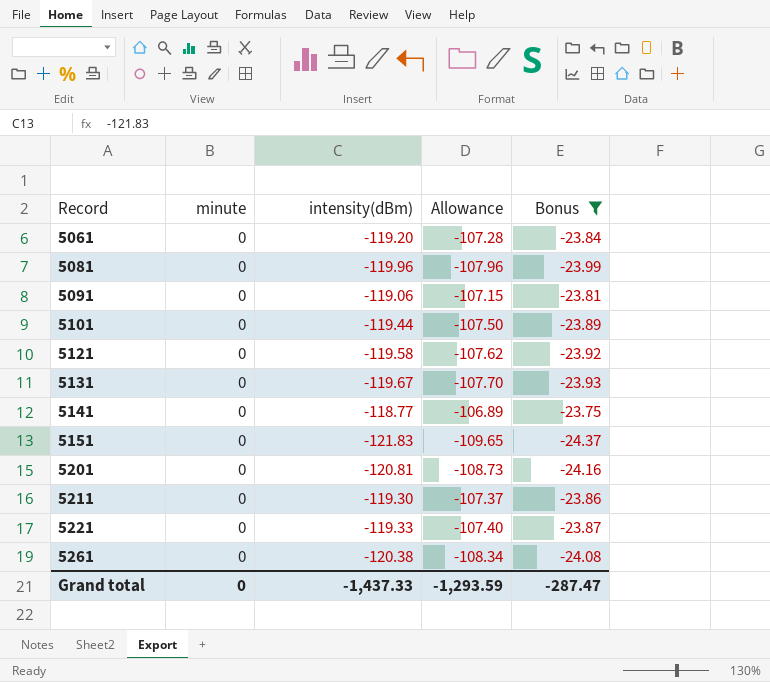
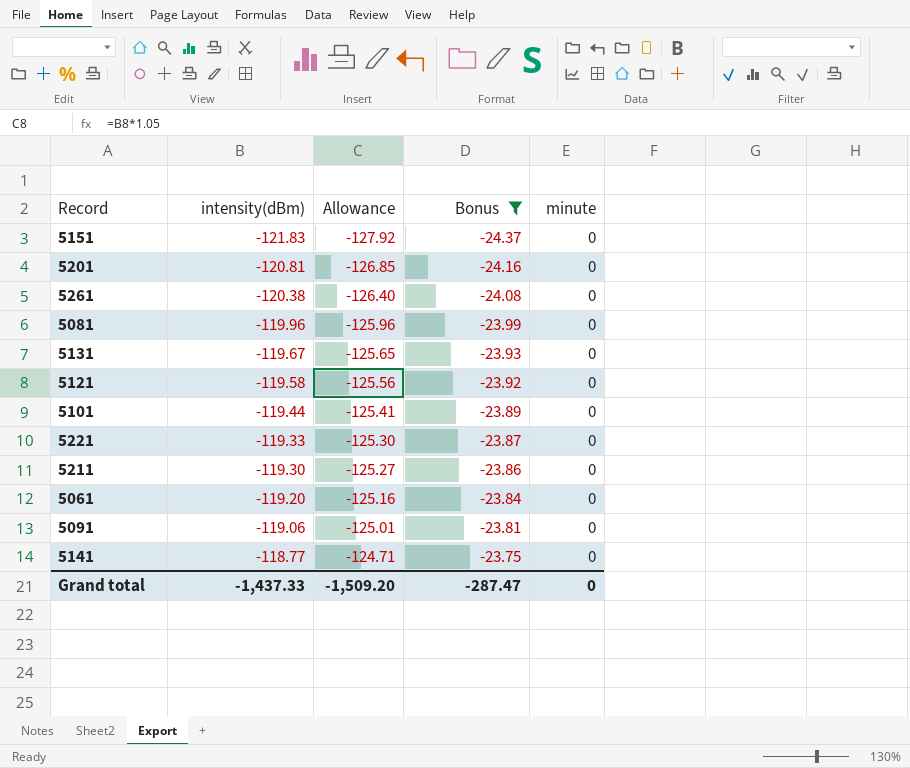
row order: Record ascending -> intensity(dBm) ascending
column Allowance | formula: [intensity(dBm)] * 0.9 -> [intensity(dBm)] * 1.05
column minute | position: 2 -> 5
Grand total | Allowance: -1,293.59 -> -1,509.20

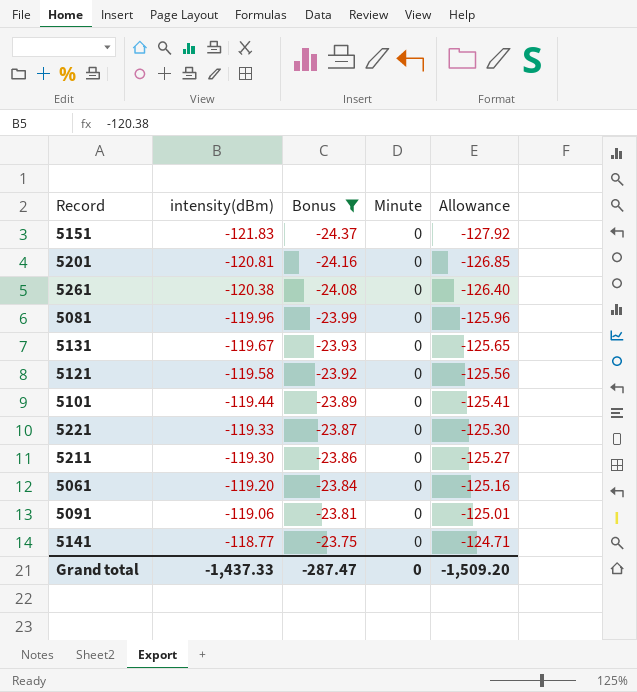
column name: minute -> Minute
column Allowance | position: 3 -> 5

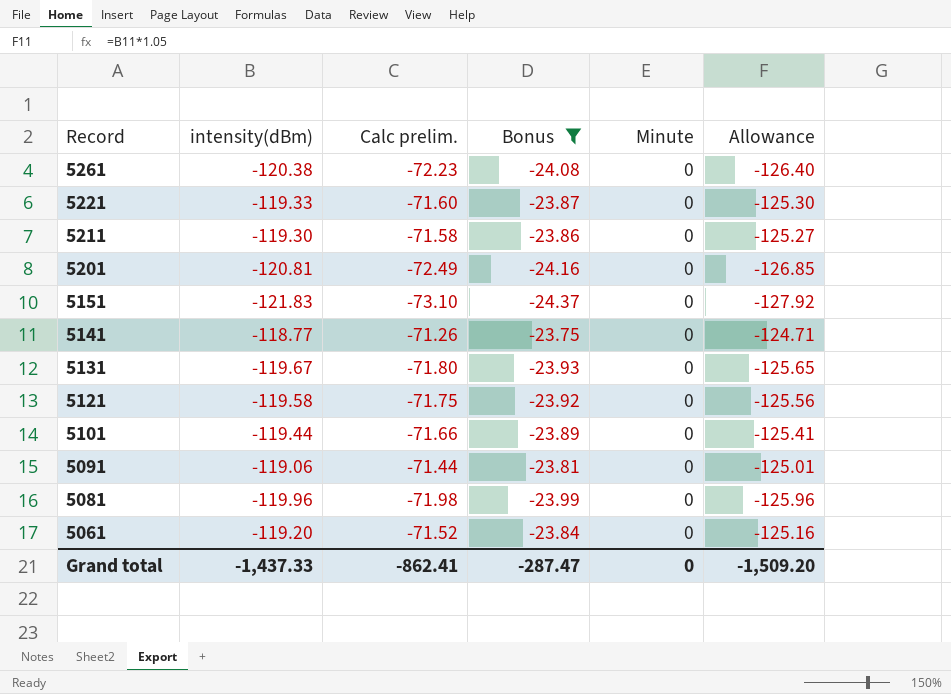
row order: intensity(dBm) ascending -> Record descending
column Calc prelim. | formula: none -> [intensity(dBm)] * 0.6

